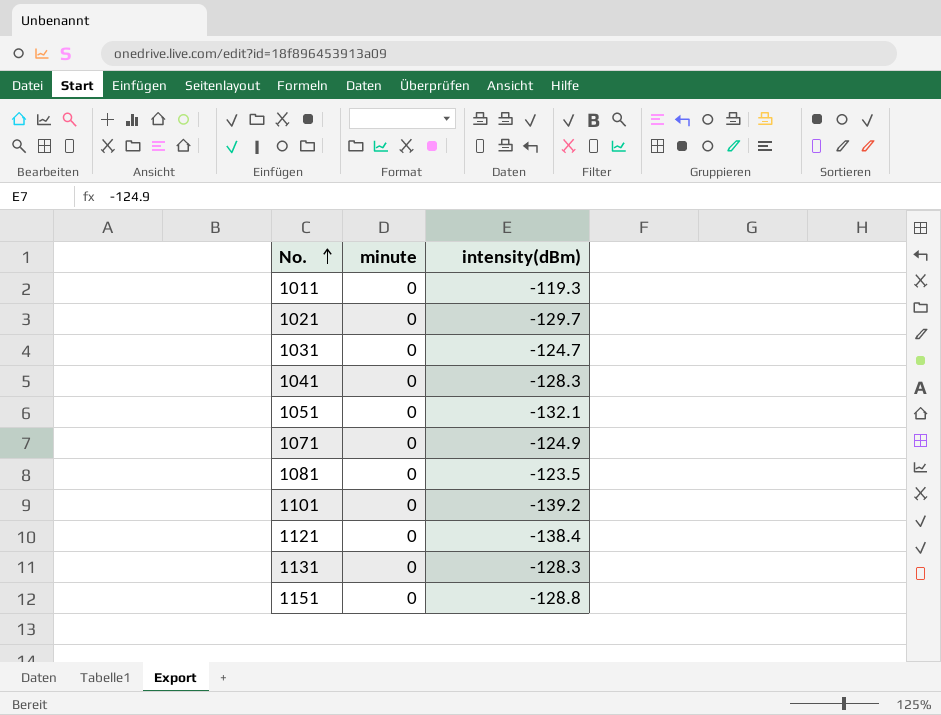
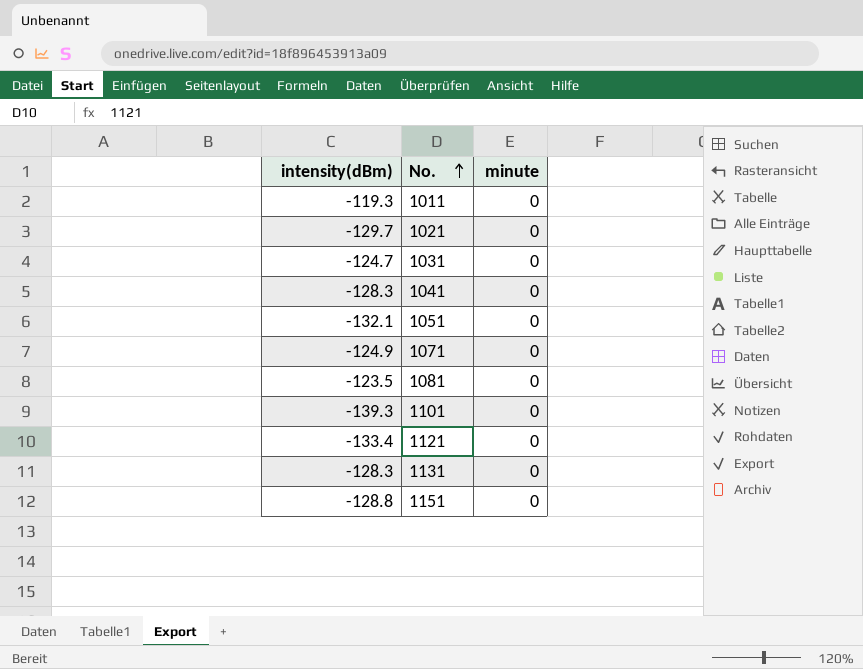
column intensity(dBm) | position: 3 -> 1
1101 | intensity(dBm): -139.2 -> -139.3
1121 | intensity(dBm): -138.4 -> -133.4

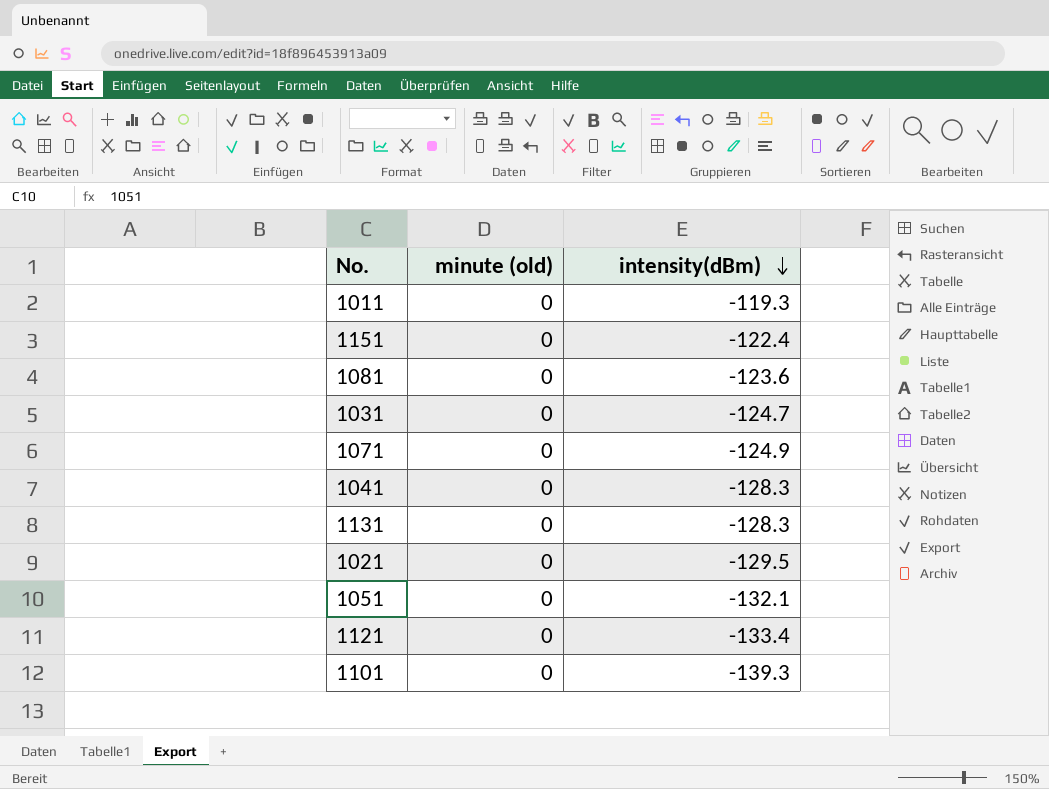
row order: No. ascending -> intensity(dBm) descending
column name: minute -> minute (old)
column intensity(dBm) | position: 1 -> 3
1151 | intensity(dBm): -128.8 -> -122.4
1081 | intensity(dBm): -123.5 -> -123.6
1021 | intensity(dBm): -129.7 -> -129.5

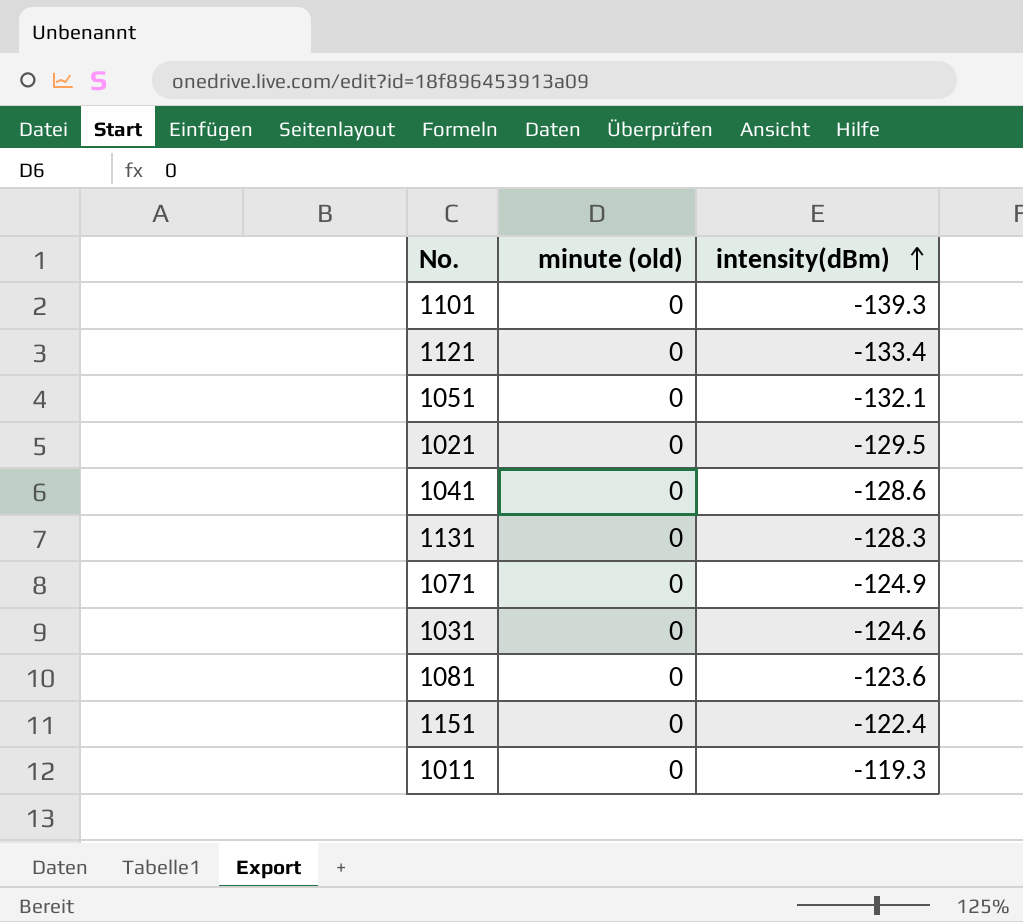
row order: intensity(dBm) descending -> intensity(dBm) ascending
1041 | intensity(dBm): -128.3 -> -128.6
1031 | intensity(dBm): -124.7 -> -124.6

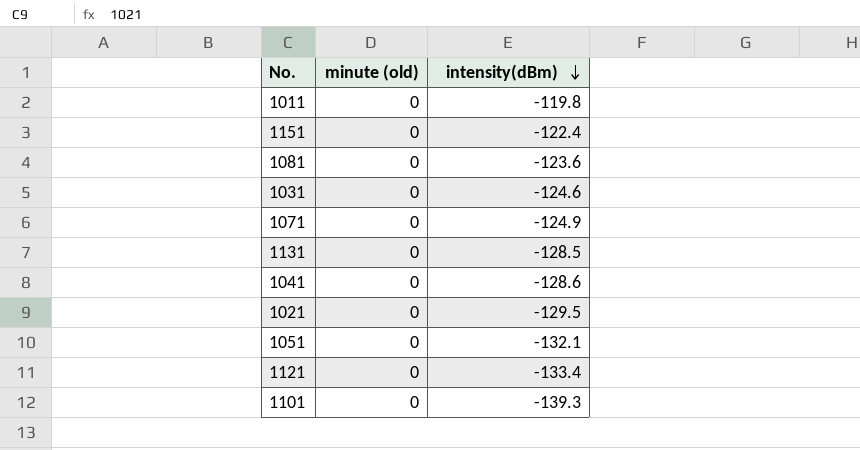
row order: intensity(dBm) ascending -> intensity(dBm) descending
1011 | intensity(dBm): -119.3 -> -119.8
1131 | intensity(dBm): -128.3 -> -128.5

